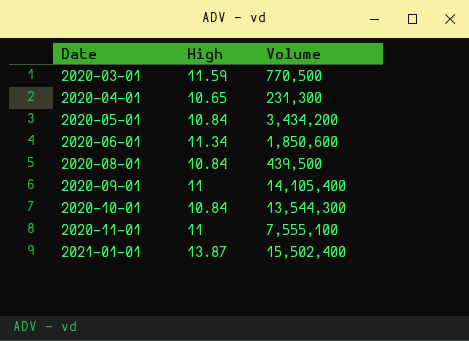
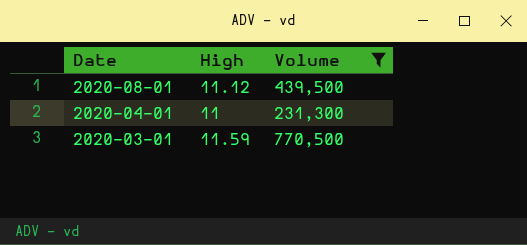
filter: none -> Volume <= 770,500
row order: Date ascending -> Date descending
2020-08-01 | High: 10.84 -> 11.12
2020-04-01 | High: 10.65 -> 11

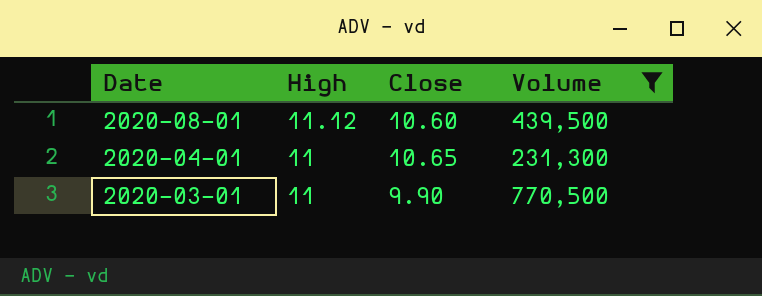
column Close | position: none -> 3
2020-03-01 | High: 11.59 -> 11

